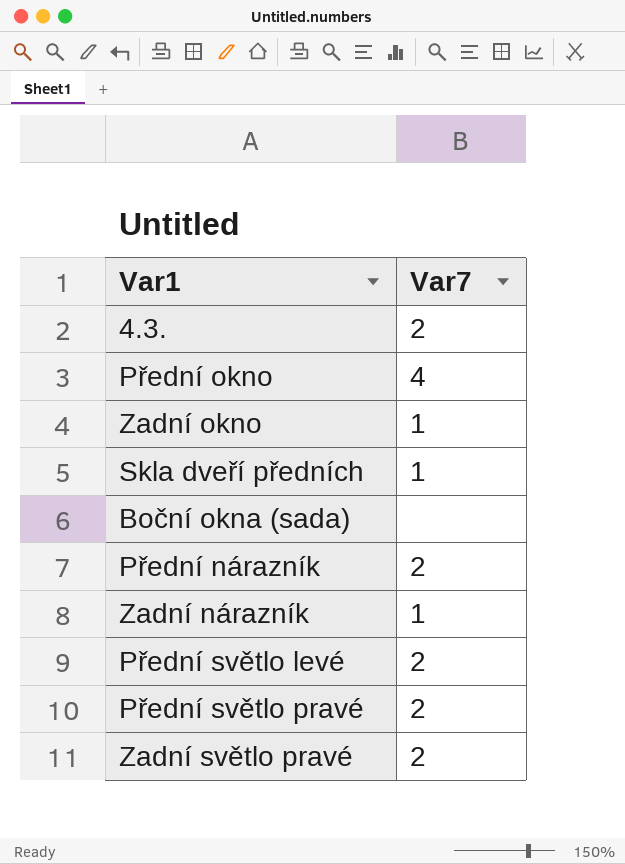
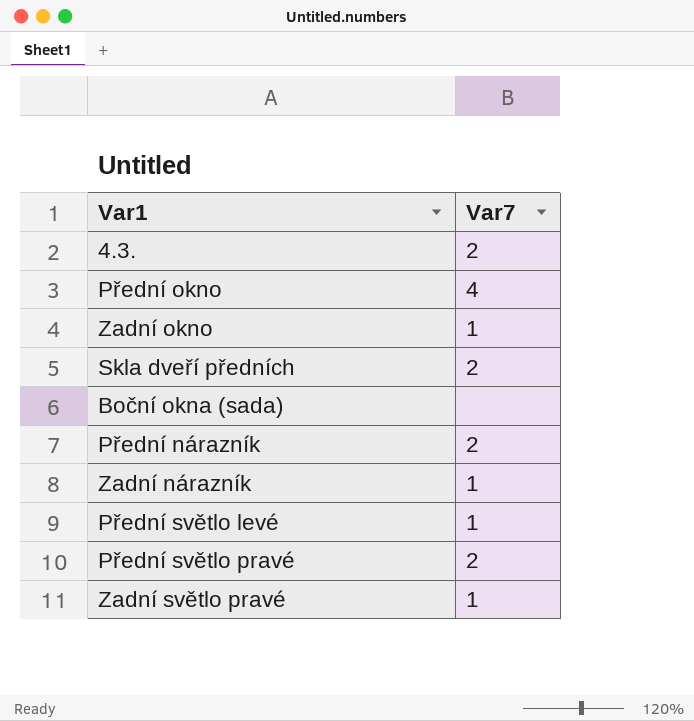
Skla dveří předních | Var7: 1 -> 2
Přední světlo levé | Var7: 2 -> 1
Zadní světlo pravé | Var7: 2 -> 1

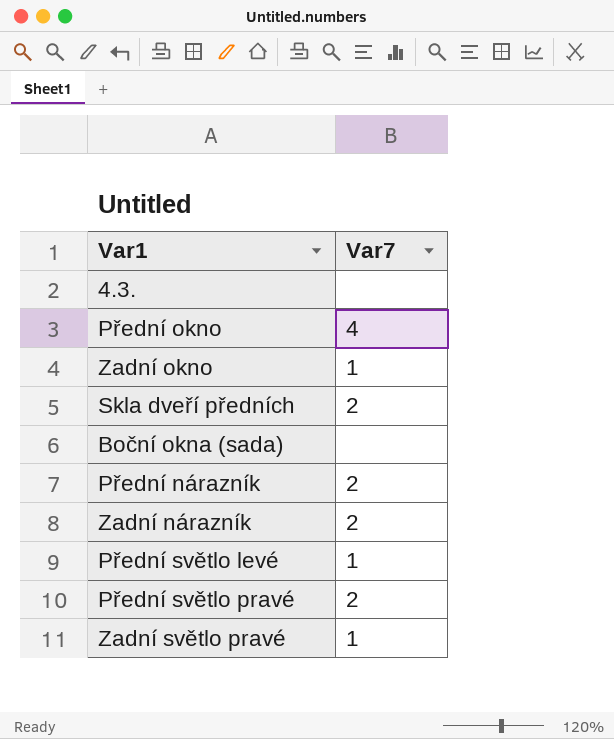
4.3. | Var7: 2 -> none
Zadní nárazník | Var7: 1 -> 2

